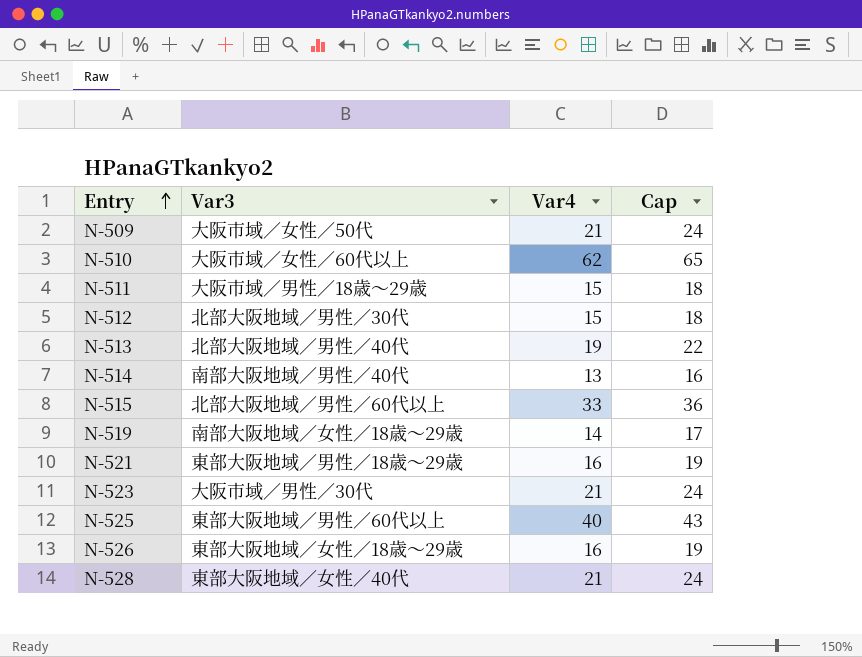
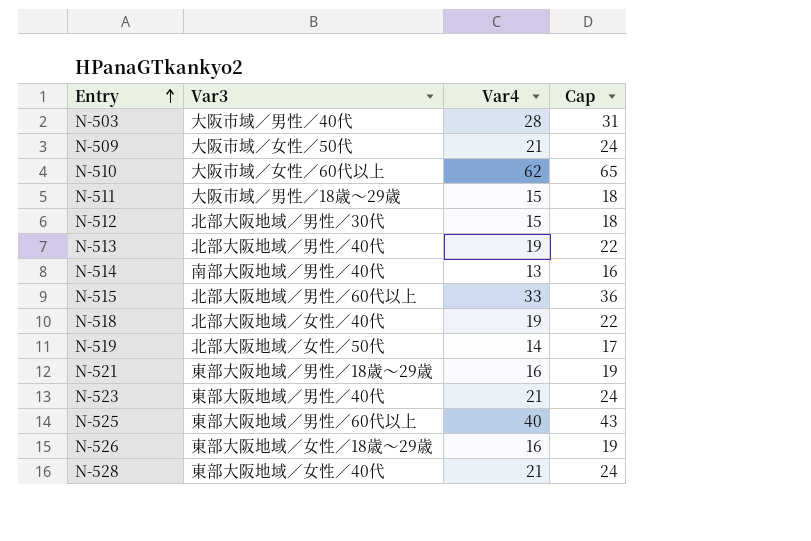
row N-503: none -> 大阪市域／男性／40代 | 28 | 31
row N-518: none -> 北部大阪地域／女性／40代 | 19 | 22
N-519 | Var3: 南部大阪地域／女性／18歳～29歳 -> 北部大阪地域／女性／50代
N-523 | Var3: 大阪市域／男性／30代 -> 東部大阪地域／男性／40代

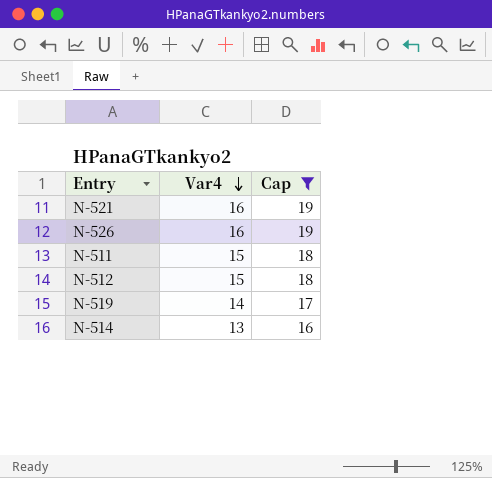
filter: none -> Cap <= 19
row order: Entry ascending -> Var4 descending
column Var3 | position: 2 -> none

